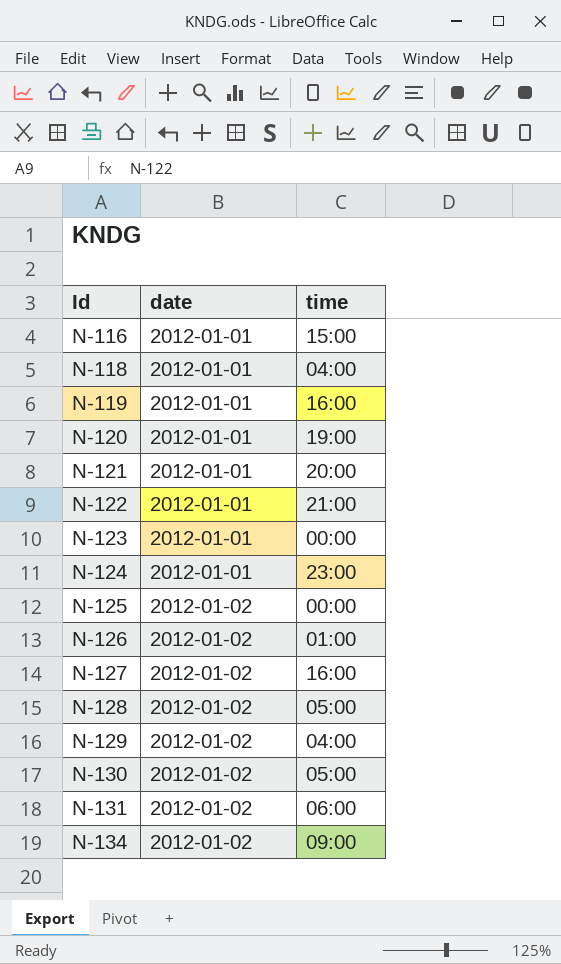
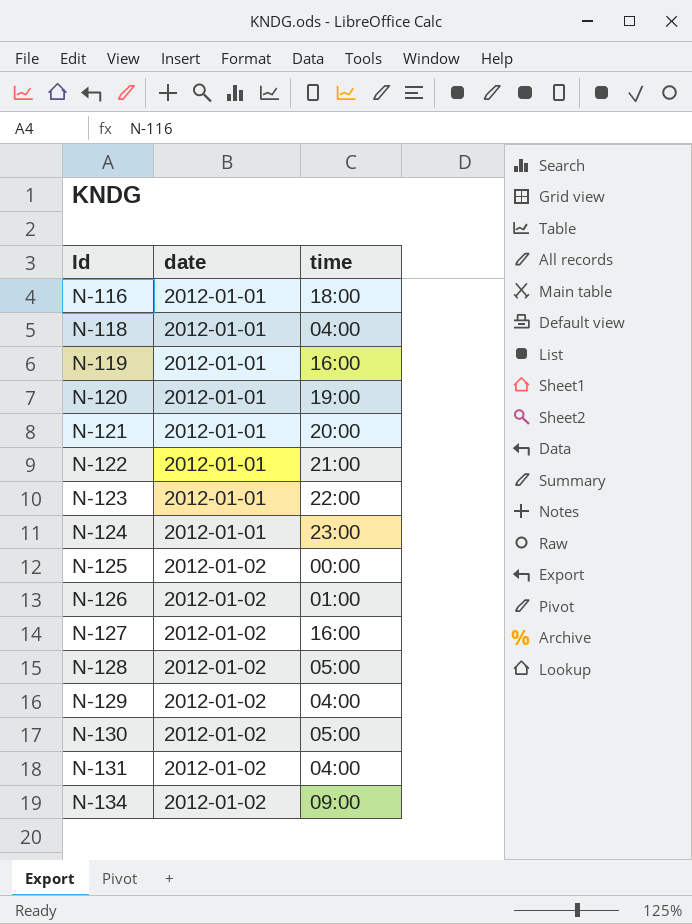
N-116 | time: 15:00 -> 18:00
N-123 | time: 00:00 -> 22:00
N-131 | time: 06:00 -> 04:00

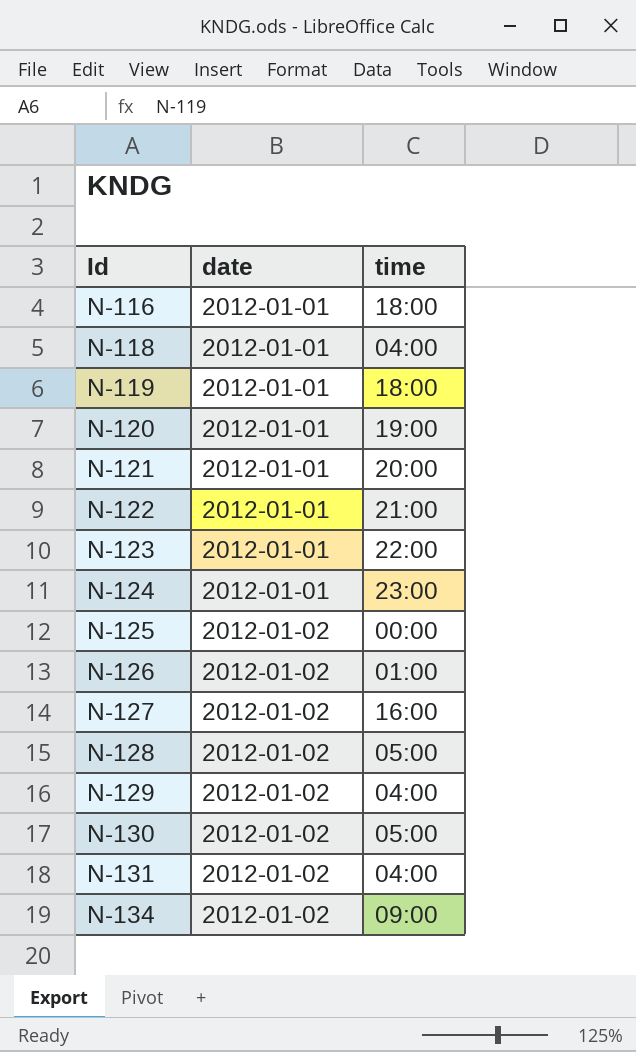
N-119 | time: 16:00 -> 18:00

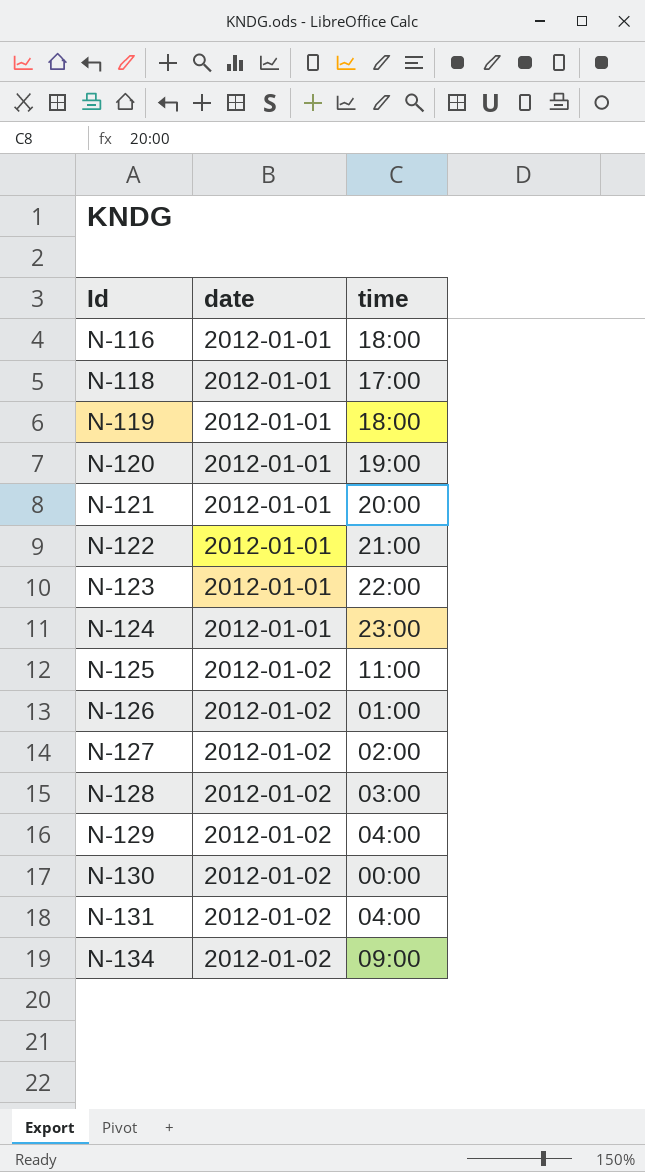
N-118 | time: 04:00 -> 17:00
N-125 | time: 00:00 -> 11:00
N-127 | time: 16:00 -> 02:00
N-128 | time: 05:00 -> 03:00
N-130 | time: 05:00 -> 00:00

